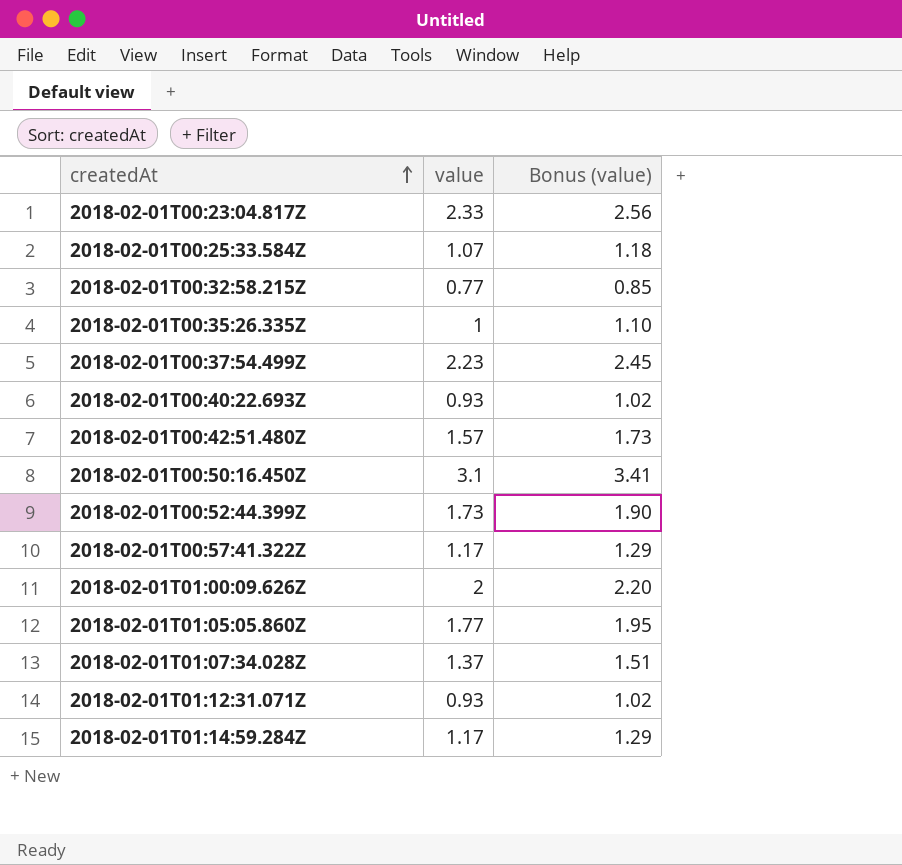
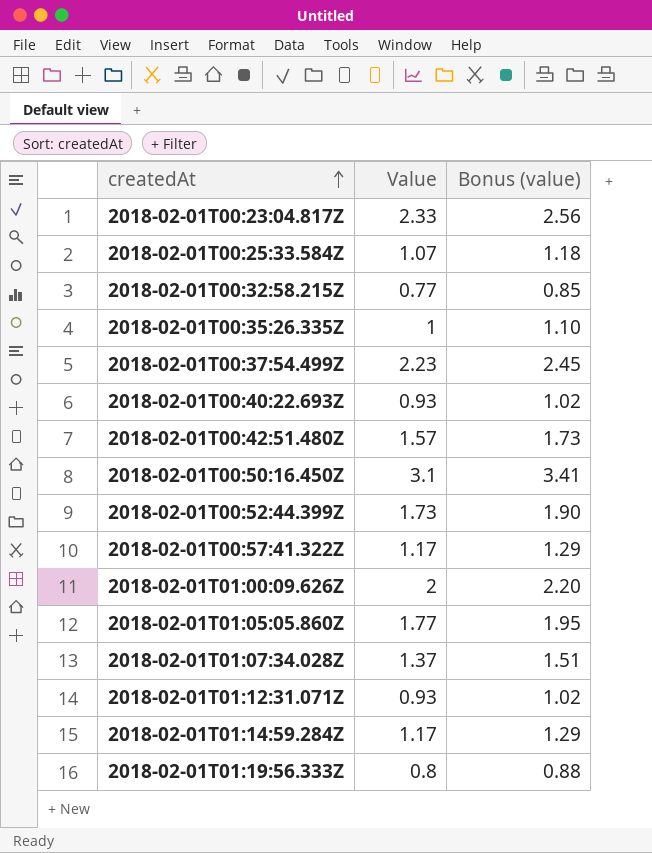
column name: value -> Value
row 2018-02-01T01:19:56.333Z: none -> 0.8 | 0.88

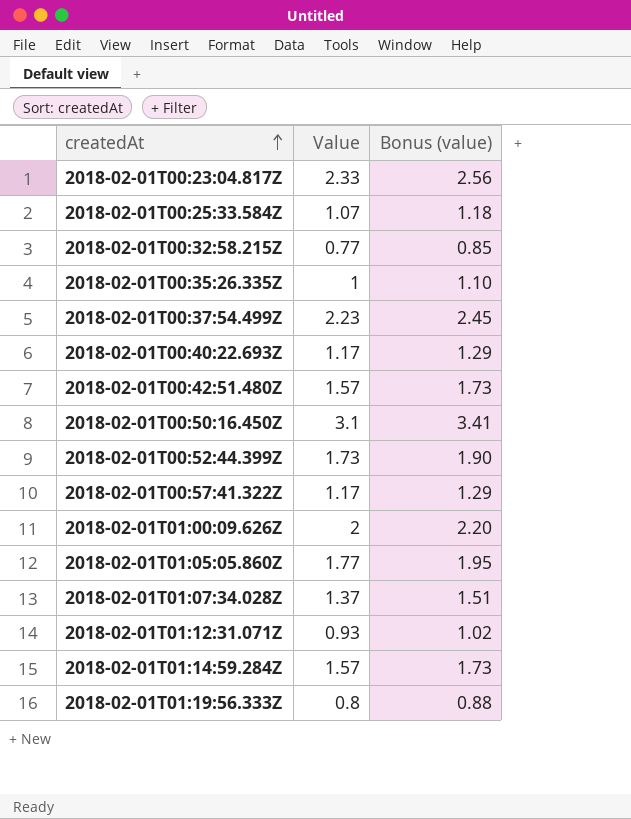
2018-02-01T00:40:22.693Z | Value: 0.93 -> 1.17
2018-02-01T00:40:22.693Z | Bonus (value): 1.02 -> 1.29
2018-02-01T01:14:59.284Z | Value: 1.17 -> 1.57
2018-02-01T01:14:59.284Z | Bonus (value): 1.29 -> 1.73

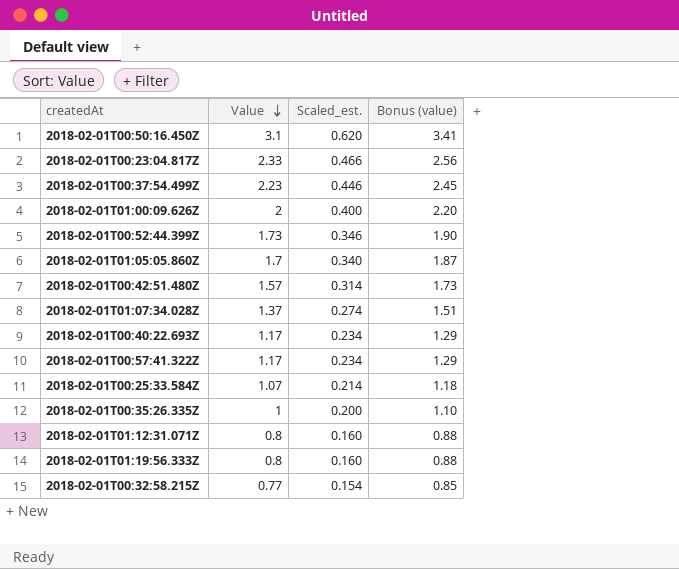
row order: createdAt ascending -> Value descending
column Scaled_est. | formula: none -> [Value] * 0.2
row 2018-02-01T01:14:59.284Z: 1.57 | 1.73 -> none
2018-02-01T01:05:05.860Z | Value: 1.77 -> 1.7
2018-02-01T01:05:05.860Z | Bonus (value): 1.95 -> 1.87
2018-02-01T01:12:31.071Z | Value: 0.93 -> 0.8
2018-02-01T01:12:31.071Z | Bonus (value): 1.02 -> 0.88

